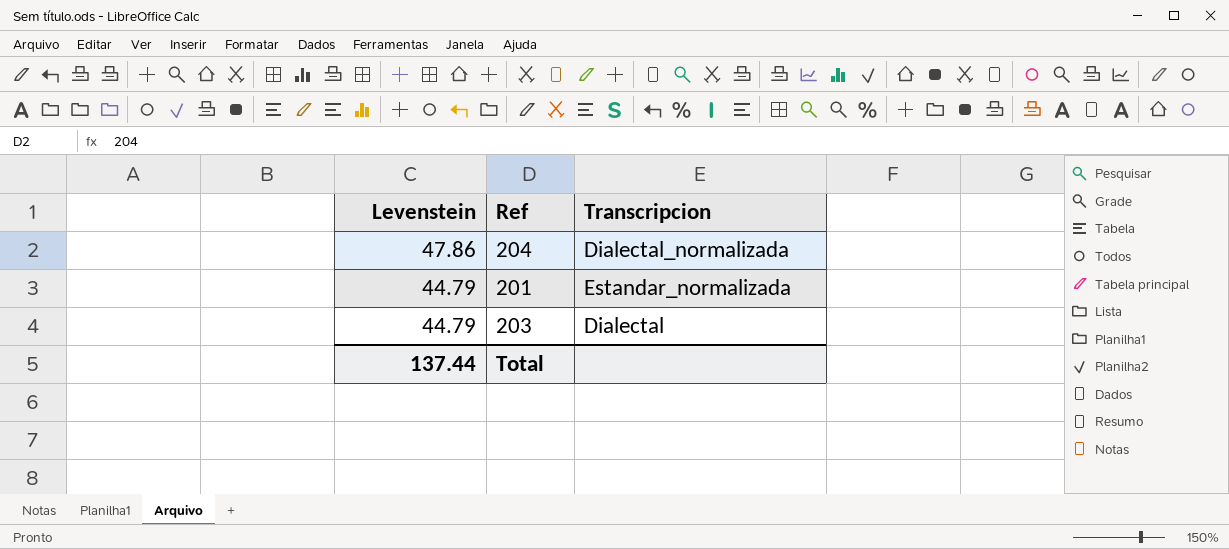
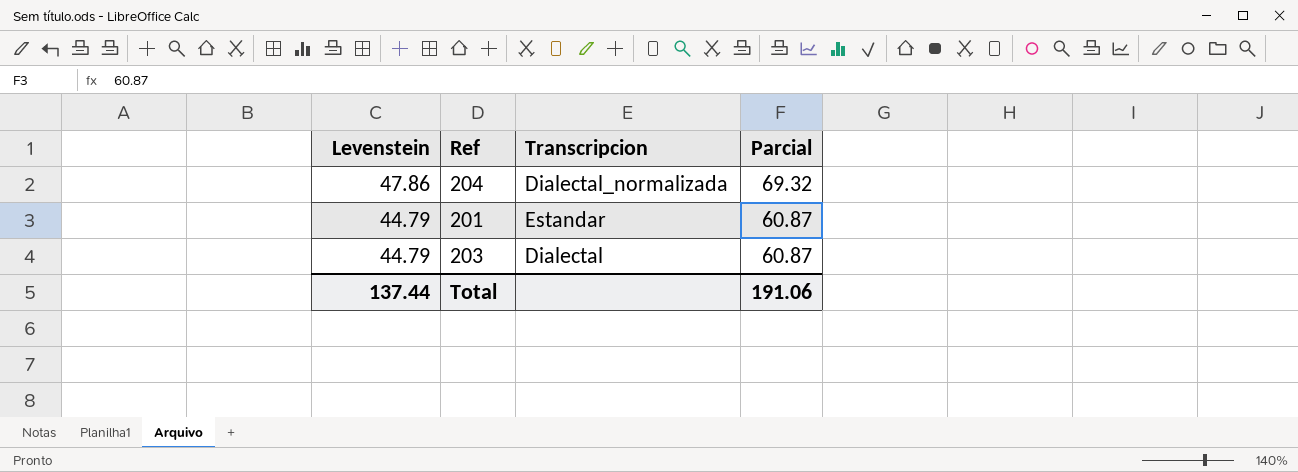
column Parcial | position: none -> 4
201 | Transcripcion: Estandar_normalizada -> Estandar

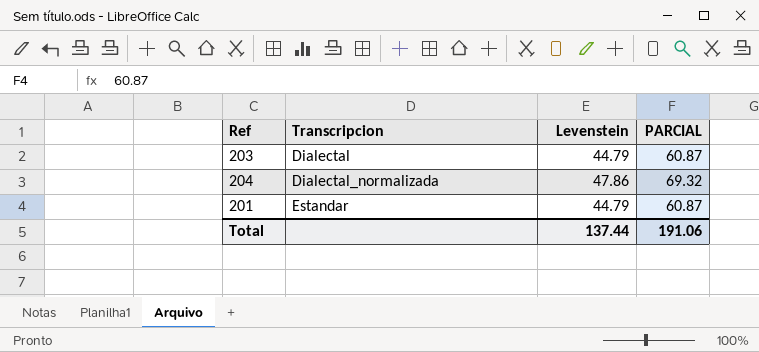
row order: Levenstein descending -> Transcripcion ascending
column Levenstein | position: 1 -> 3
column name: Parcial -> PARCIAL

